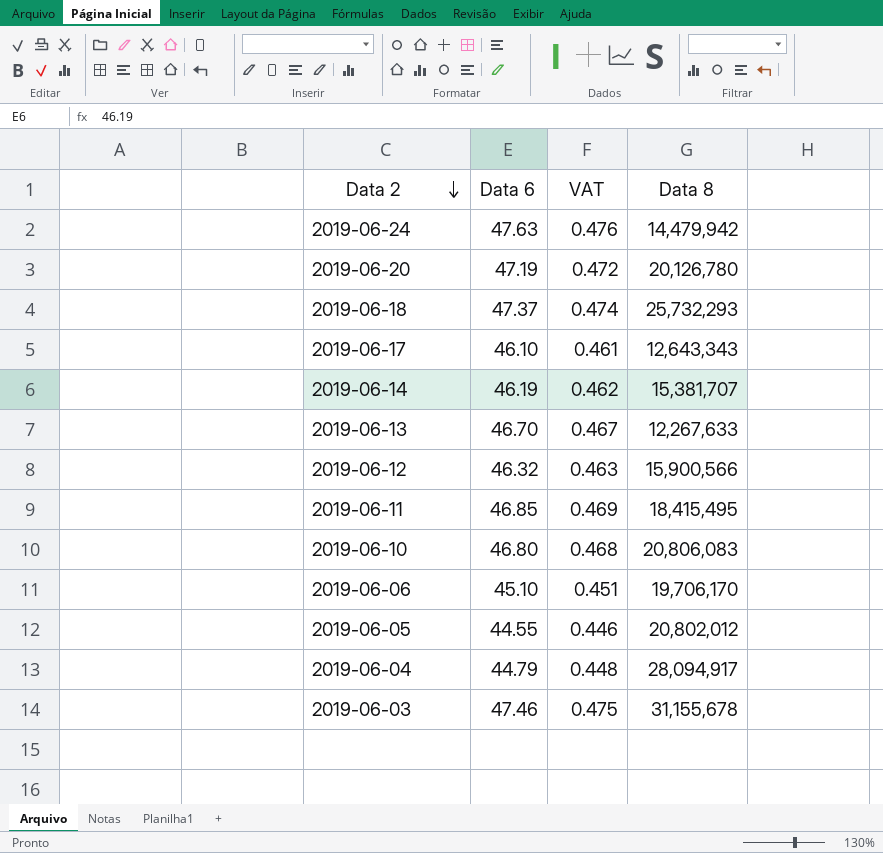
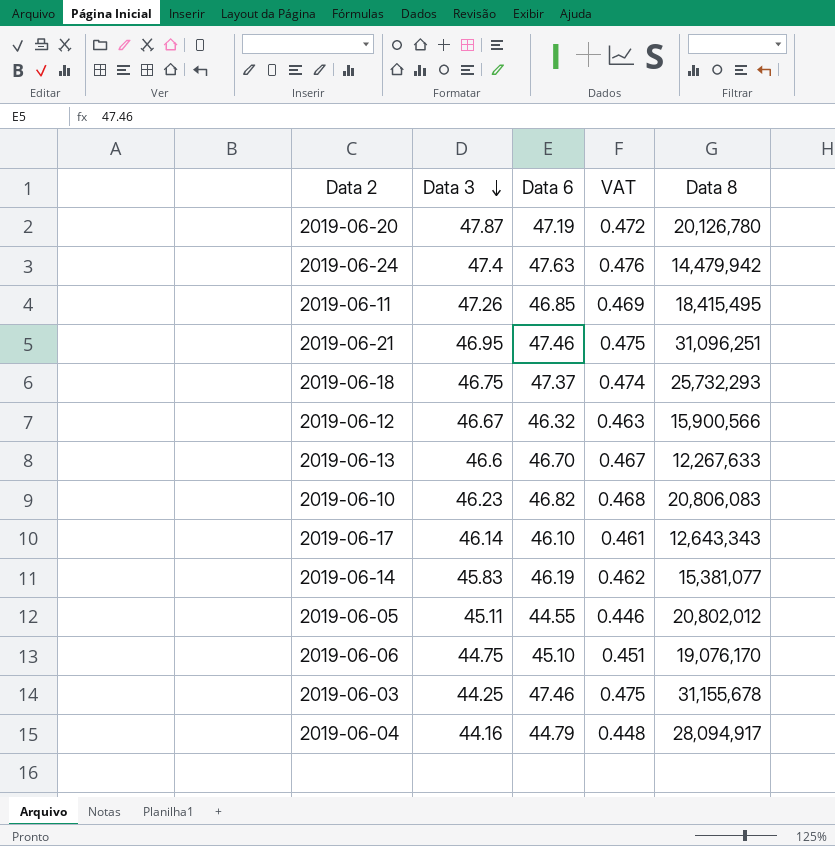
row order: Data 2 descending -> Data 3 descending
column Data 3 | position: none -> 2
row 2019-06-21: none -> 46.95 | 47.46 | 0.475 | 31,096,251
2019-06-10 | Data 6: 46.80 -> 46.82
2019-06-14 | Data 8: 15,381,707 -> 15,381,077
2019-06-06 | Data 8: 19,706,170 -> 19,076,170

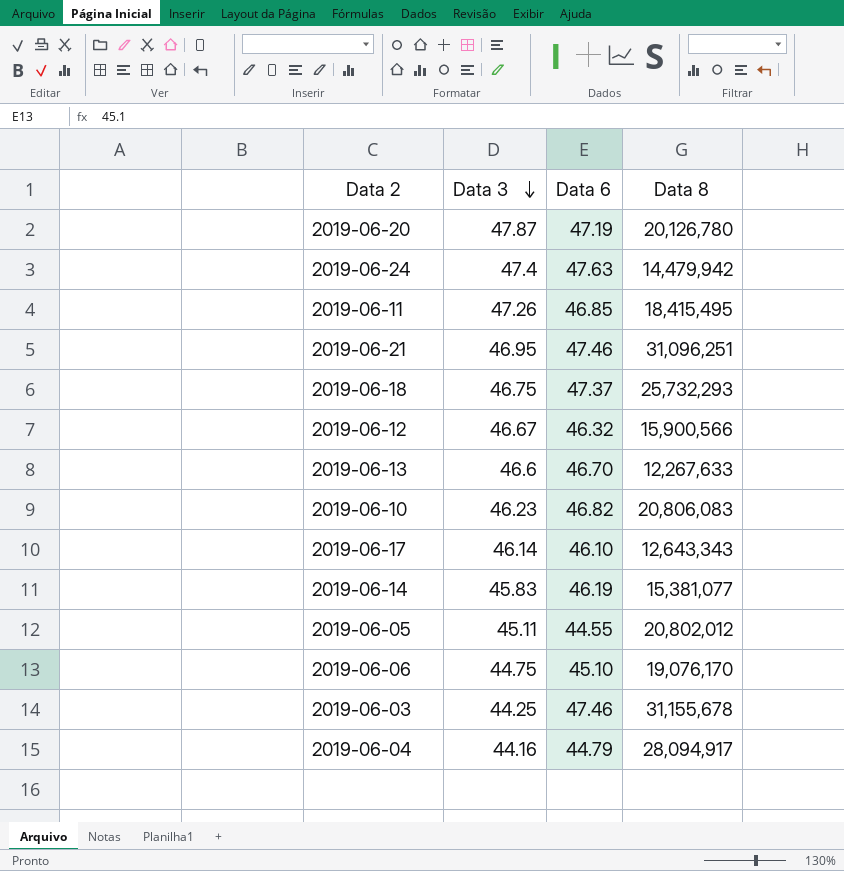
column VAT | formula: [Data 6] * 0.01 -> none

